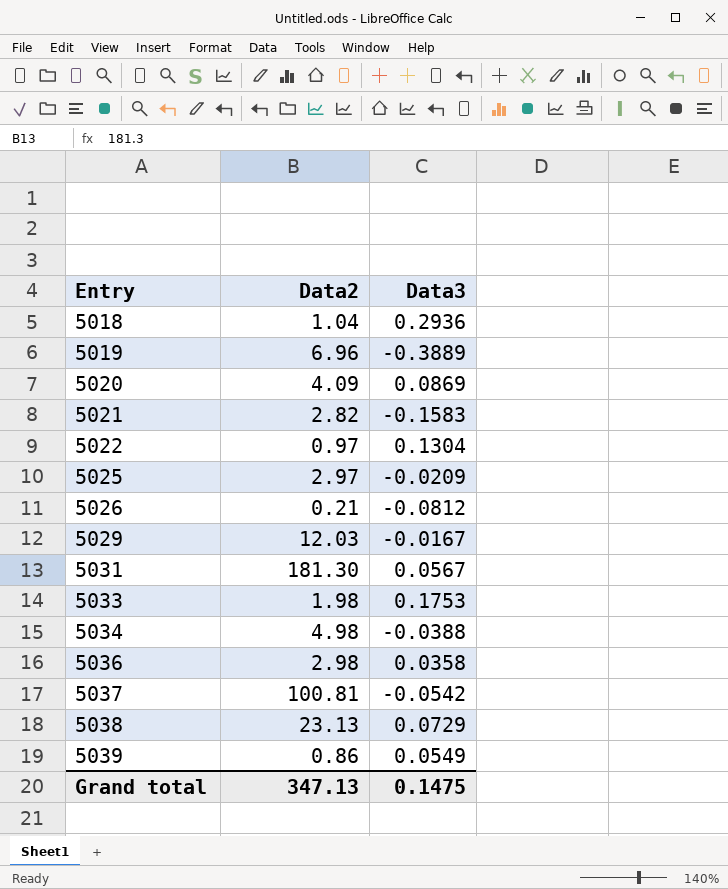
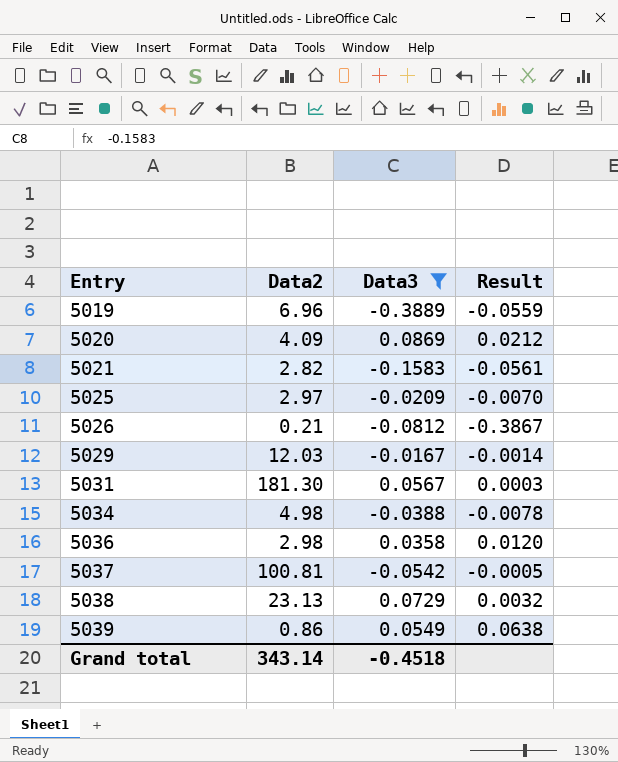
filter: none -> Data3 <= 0.0869
column Result | formula: none -> [Data3] / [Data2]
Grand total | Data2: 347.13 -> 343.14
Grand total | Data3: 0.1475 -> -0.4518

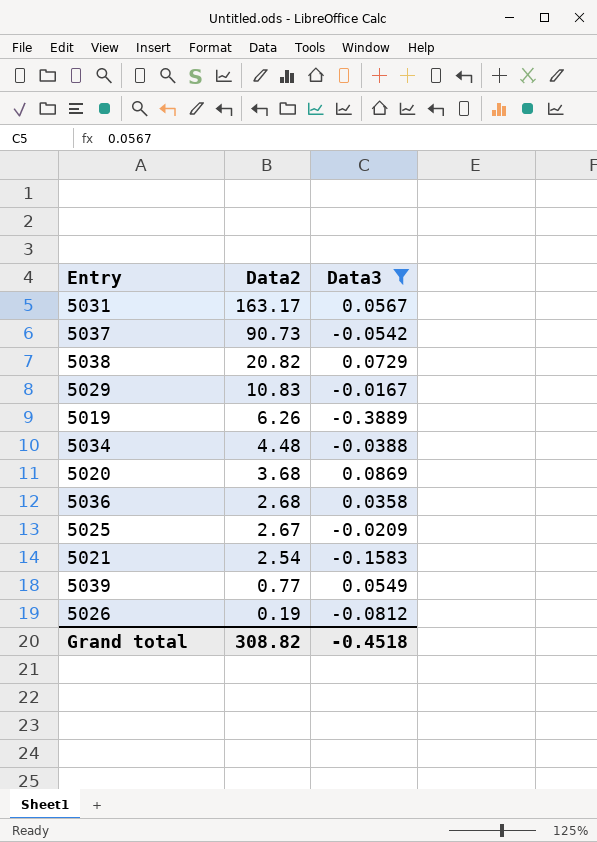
row order: Entry ascending -> Data2 descending
column Result | formula: [Data3] / [Data2] -> none
5031 | Data2: 181.30 -> 163.17
5037 | Data2: 100.81 -> 90.73
5038 | Data2: 23.13 -> 20.82
5029 | Data2: 12.03 -> 10.83
5019 | Data2: 6.96 -> 6.26
5034 | Data2: 4.98 -> 4.48
5020 | Data2: 4.09 -> 3.68
5036 | Data2: 2.98 -> 2.68
5025 | Data2: 2.97 -> 2.67
5021 | Data2: 2.82 -> 2.54
5039 | Data2: 0.86 -> 0.77
5026 | Data2: 0.21 -> 0.19
Grand total | Data2: 343.14 -> 308.82

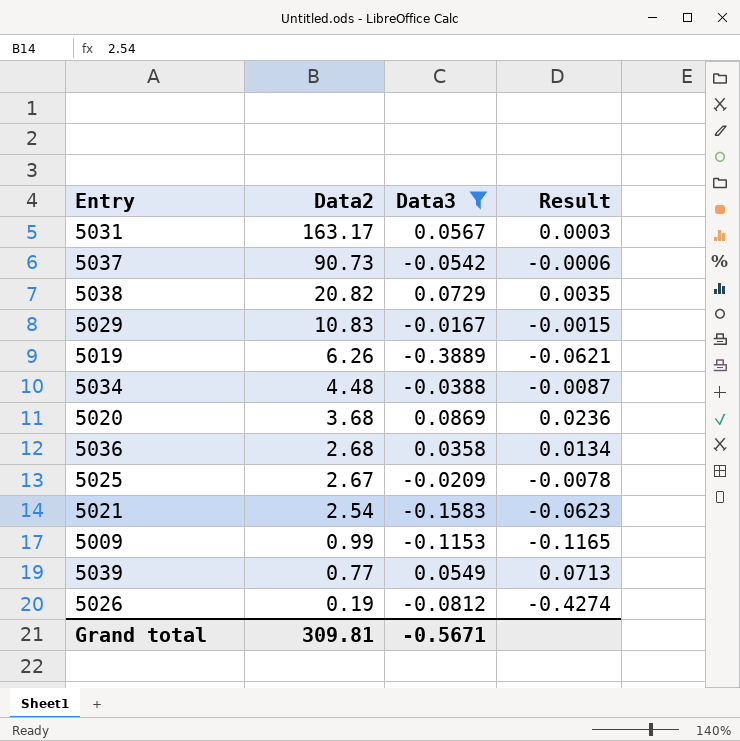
column Result | formula: none -> [Data3] / [Data2]
row 5009: none -> 0.99 | -0.1153 | -0.1165
Grand total | Data2: 308.82 -> 309.81
Grand total | Data3: -0.4518 -> -0.5671

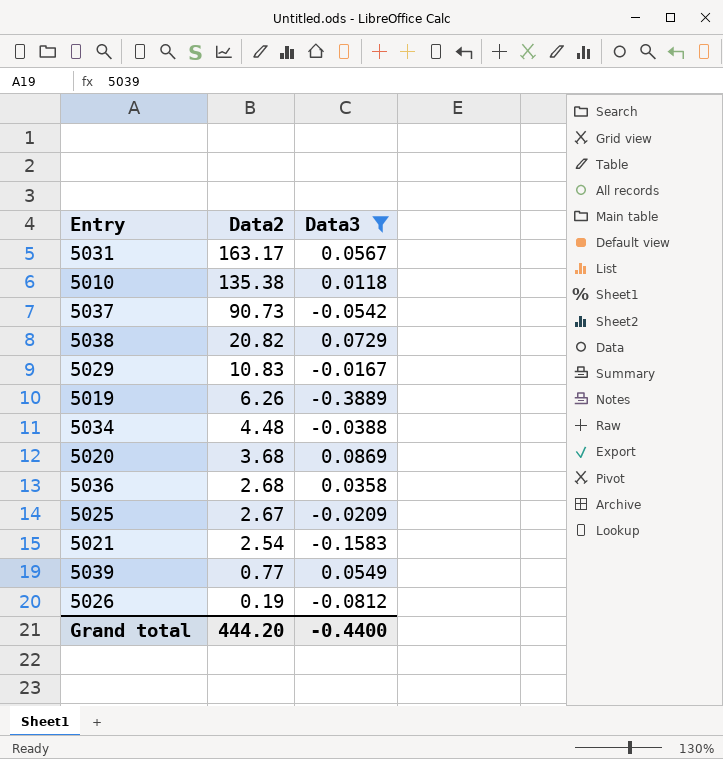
column Result | formula: [Data3] / [Data2] -> none
row 5009: 0.99 | -0.1153 | -0.1165 -> none
row 5010: none -> 135.38 | 0.0118
Grand total | Data2: 309.81 -> 444.20
Grand total | Data3: -0.5671 -> -0.4400

